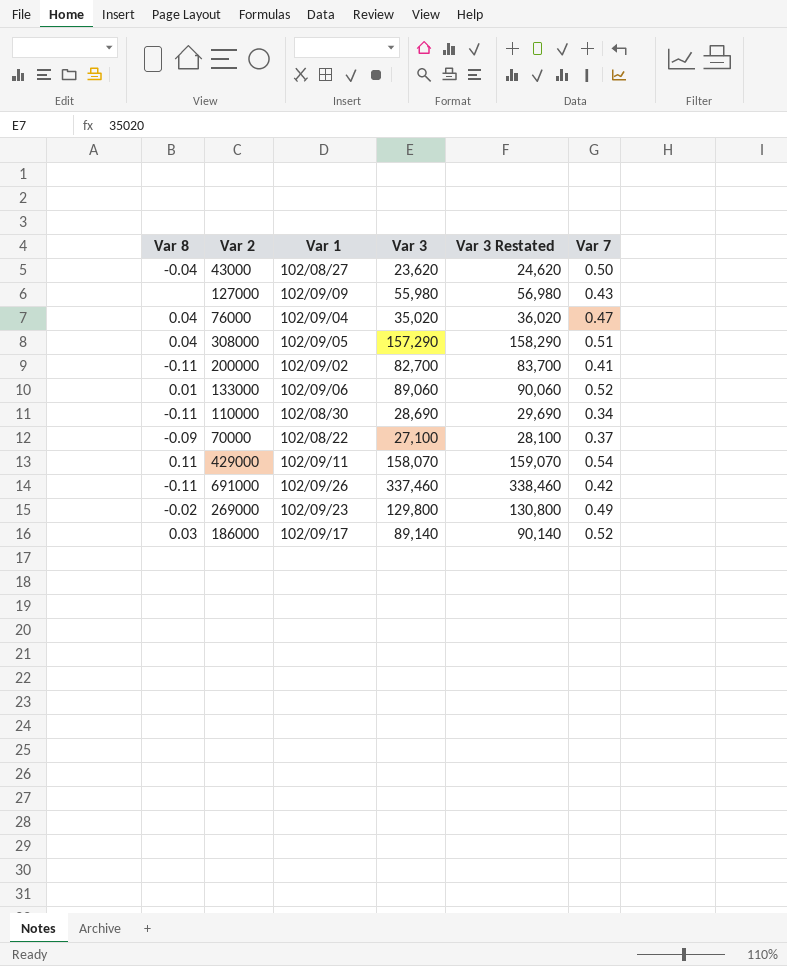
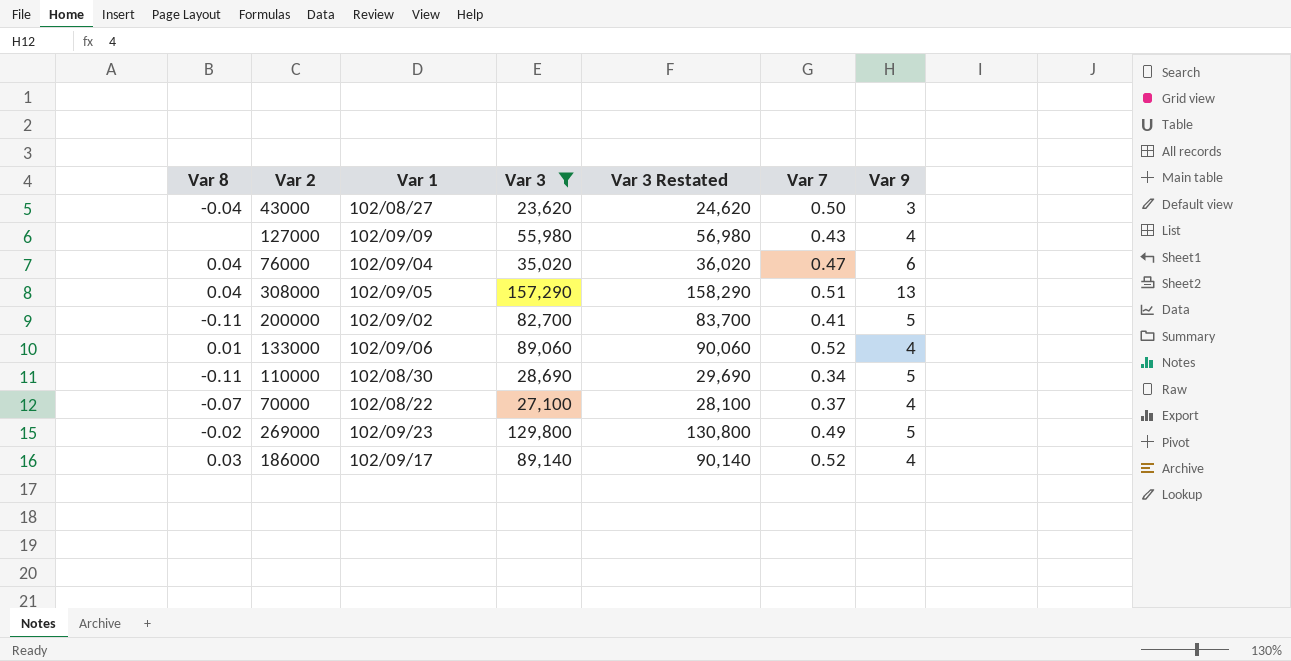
filter: none -> Var 3 <= 157,290
column Var 9 | position: none -> 7
70000 | Var 8: -0.09 -> -0.07

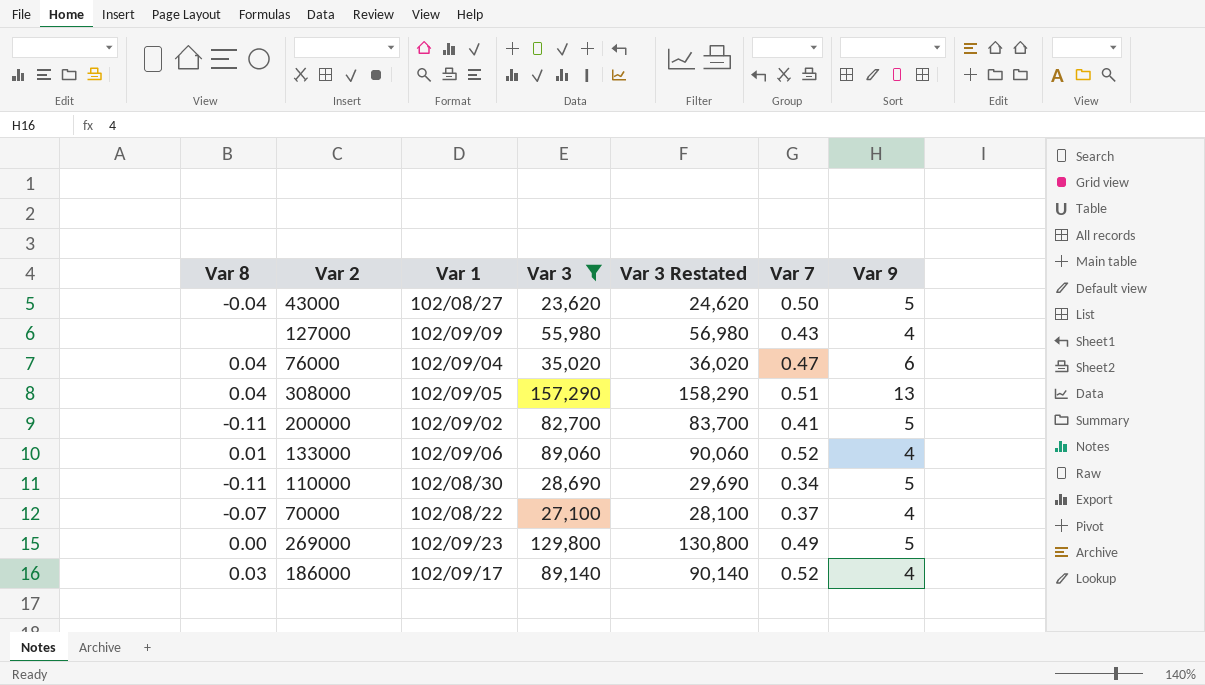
43000 | Var 9: 3 -> 5
269000 | Var 8: -0.02 -> 0.00

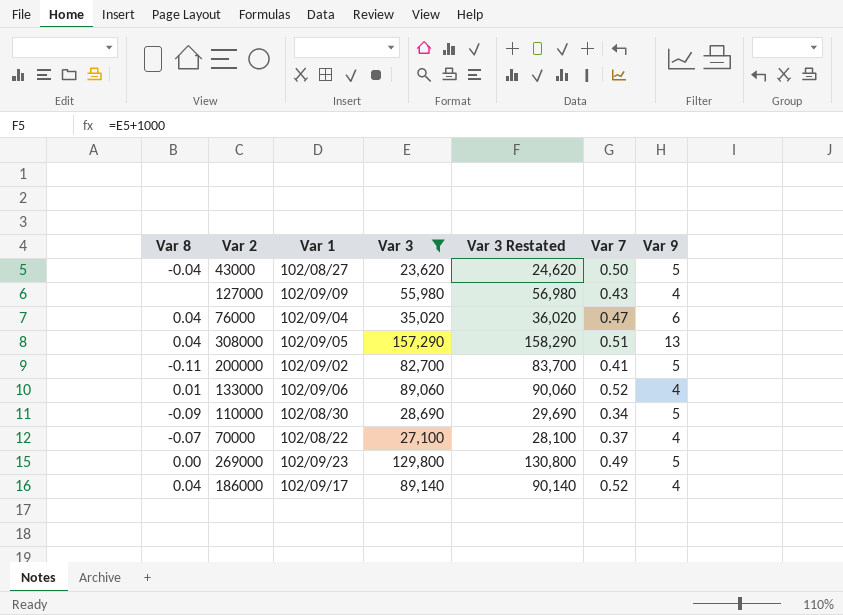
110000 | Var 8: -0.11 -> -0.09
186000 | Var 8: 0.03 -> 0.04

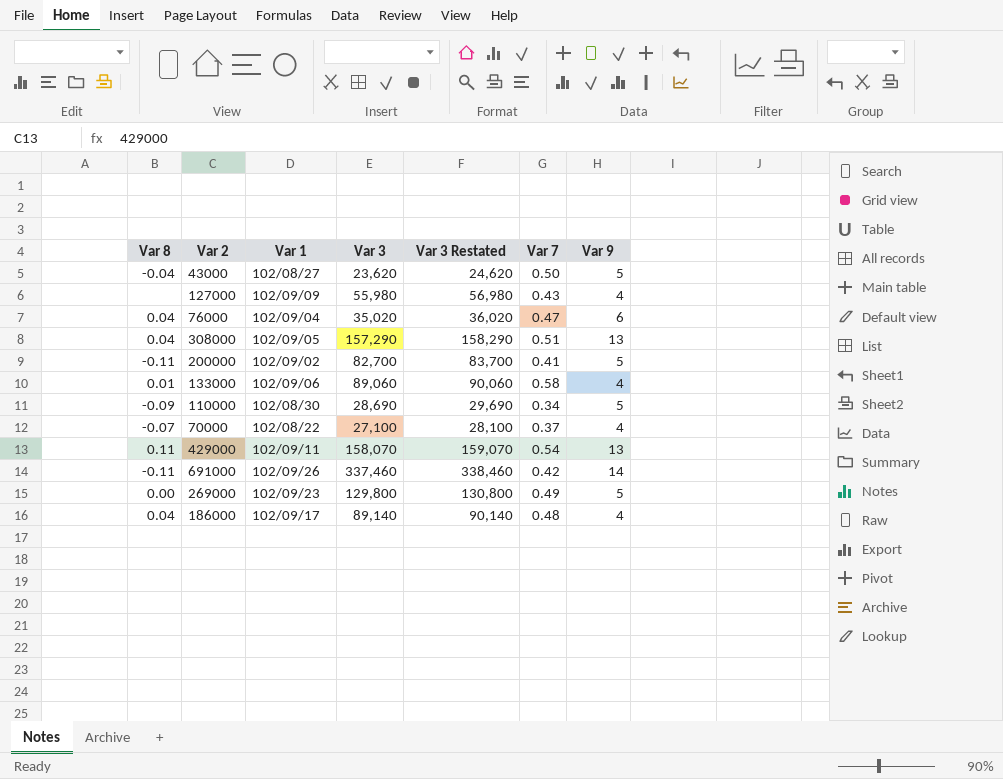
filter: Var 3 <= 157,290 -> none
133000 | Var 7: 0.52 -> 0.58
186000 | Var 7: 0.52 -> 0.48

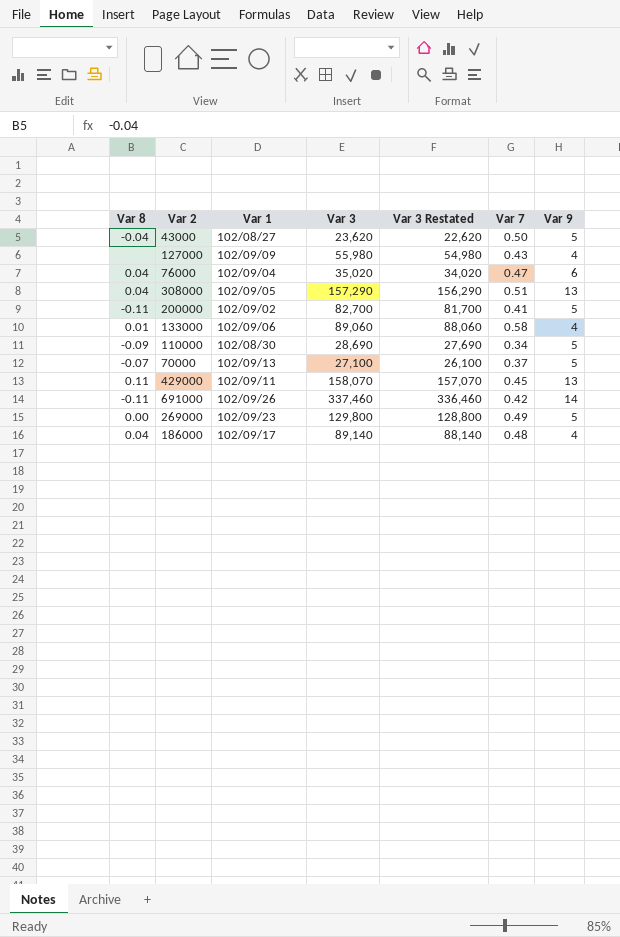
column Var 3 Restated | formula: [Var 3] + 1000 -> [Var 3] - 1000
70000 | Var 1: 102/08/22 -> 102/09/13
70000 | Var 9: 4 -> 5
429000 | Var 7: 0.54 -> 0.45

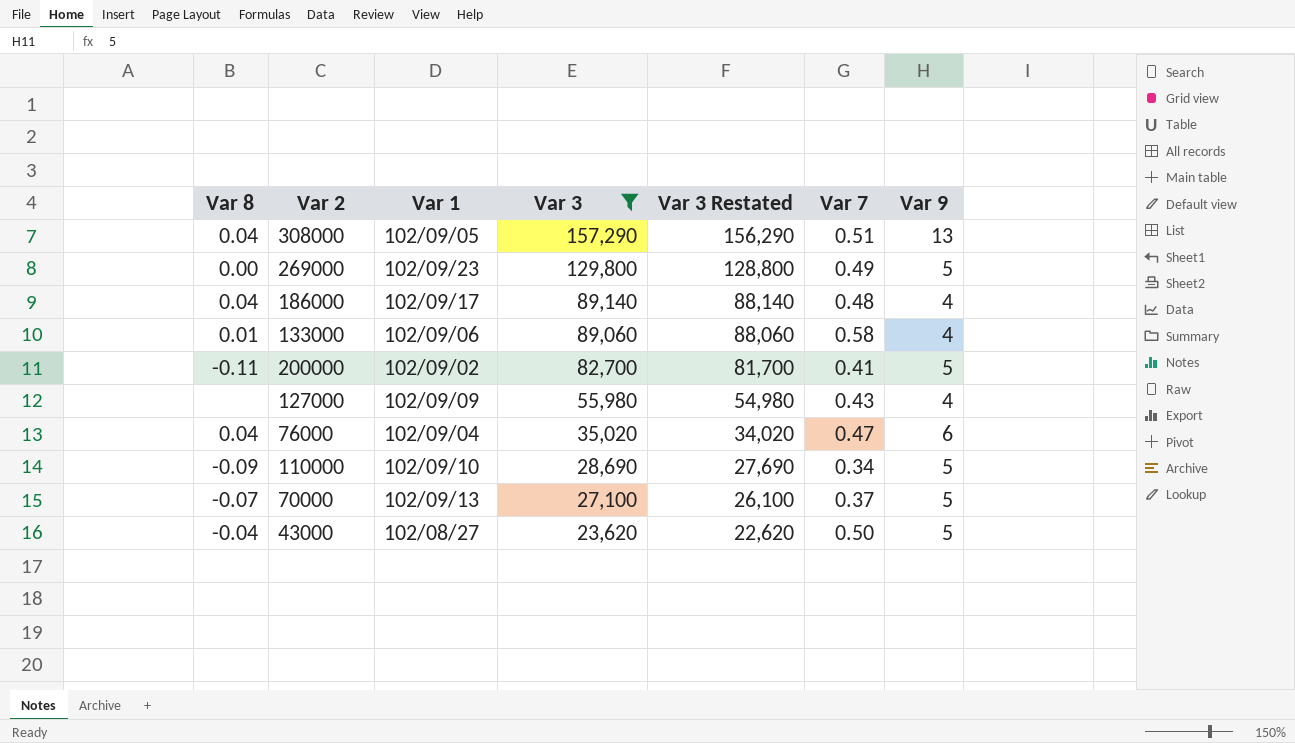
filter: none -> Var 3 <= 157,290
row order: none -> Var 3 descending
110000 | Var 1: 102/08/30 -> 102/09/10

